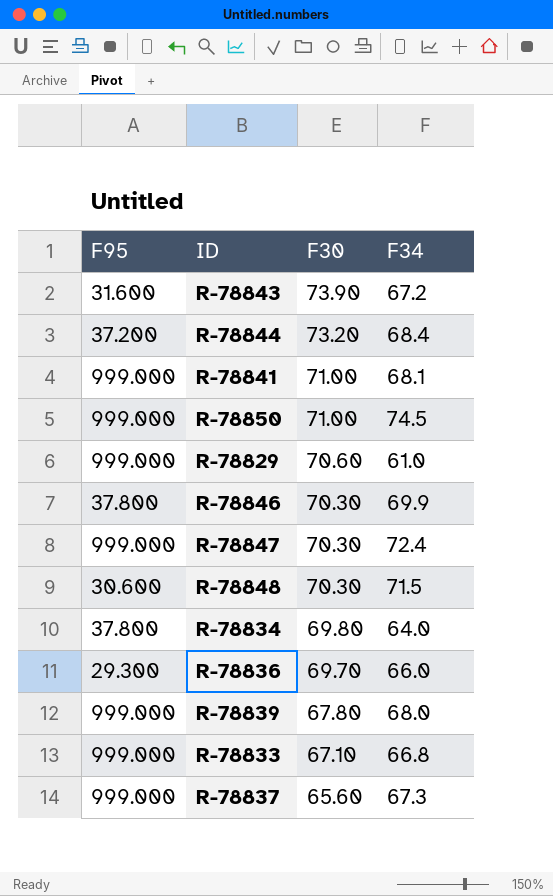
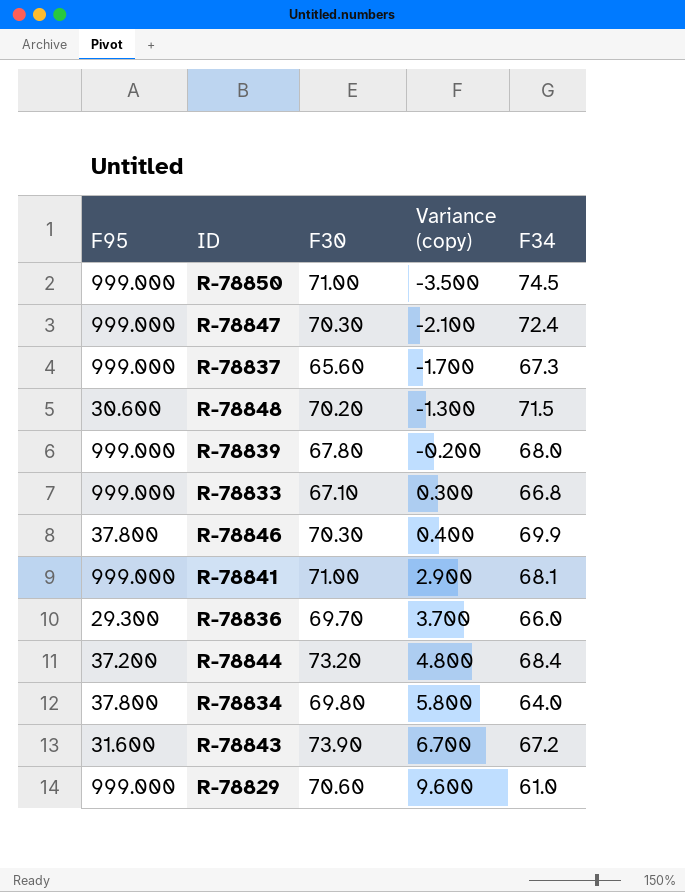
row order: F30 descending -> Variance (copy) ascending
column Variance (copy) | formula: none -> [F30] - [F34]
R-78848 | F30: 70.30 -> 70.20

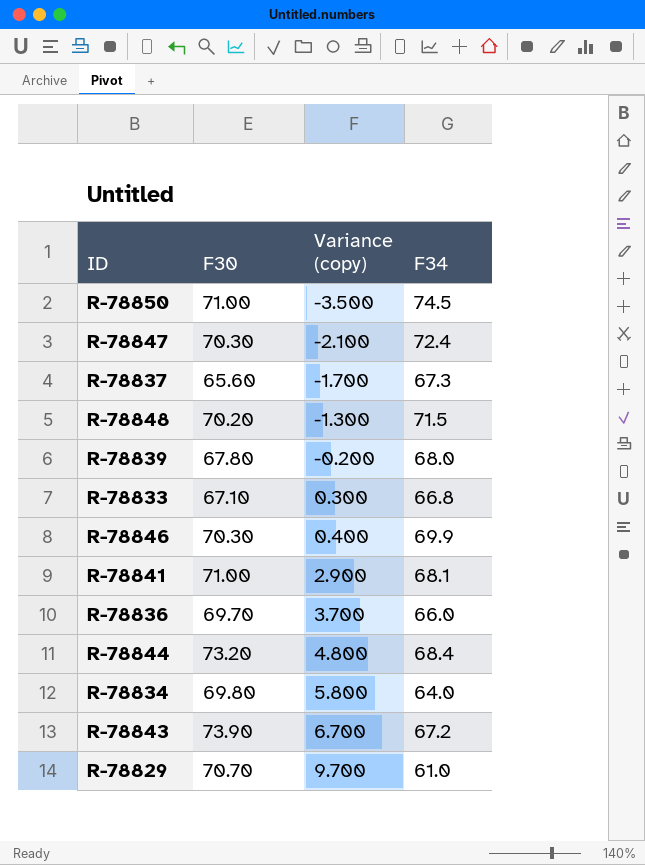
column F95 | position: 1 -> none
R-78829 | F30: 70.60 -> 70.70
R-78829 | Variance (copy): 9.600 -> 9.700

